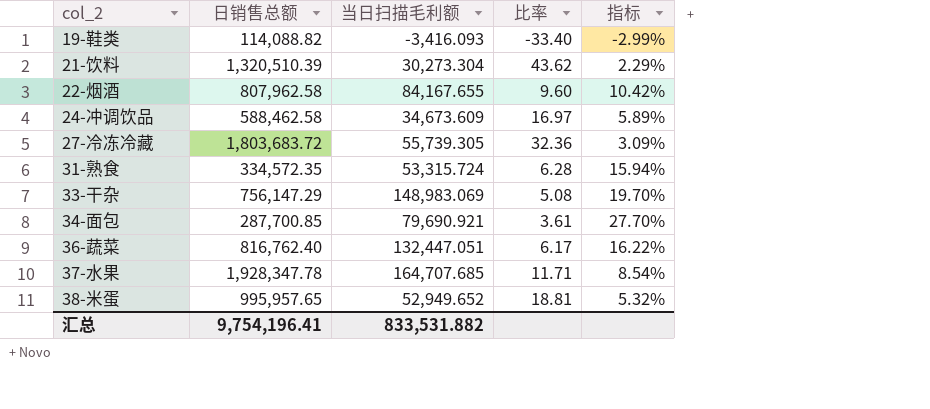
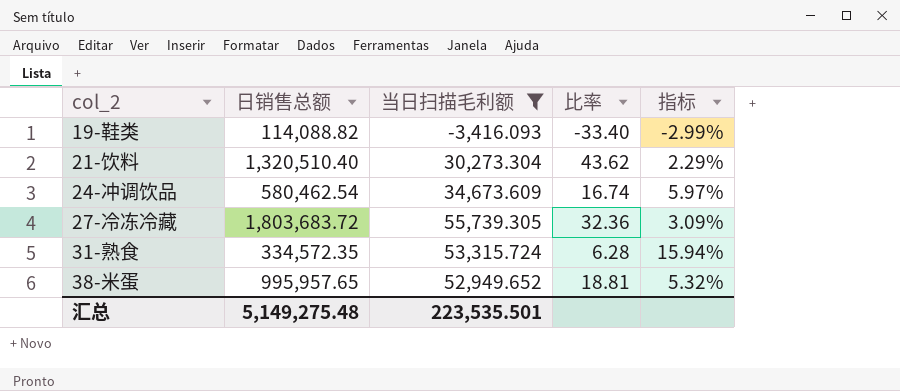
filter: none -> 当日扫描毛利额 <= 55,739.305
21-饮料 | 日销售总额: 1,320,510.39 -> 1,320,510.40
24-冲调饮品 | 日销售总额: 588,462.58 -> 580,462.54
24-冲调饮品 | 比率: 16.97 -> 16.74
24-冲调饮品 | 指标: 5.89% -> 5.97%
汇总 | 日销售总额: 9,754,196.41 -> 5,149,275.48
汇总 | 当日扫描毛利额: 833,531.882 -> 223,535.501

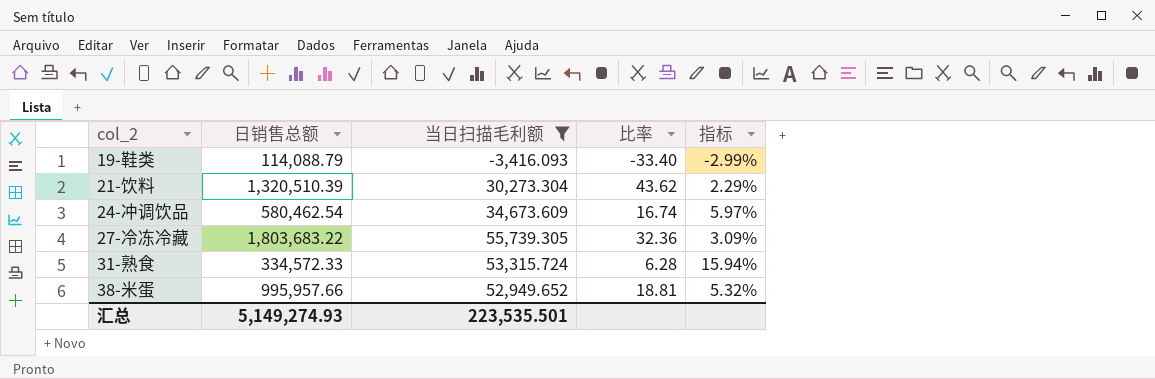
19-鞋类 | 日销售总额: 114,088.82 -> 114,088.79
21-饮料 | 日销售总额: 1,320,510.40 -> 1,320,510.39
27-冷冻冷藏 | 日销售总额: 1,803,683.72 -> 1,803,683.22
31-熟食 | 日销售总额: 334,572.35 -> 334,572.33
38-米蛋 | 日销售总额: 995,957.65 -> 995,957.66
汇总 | 日销售总额: 5,149,275.48 -> 5,149,274.93

